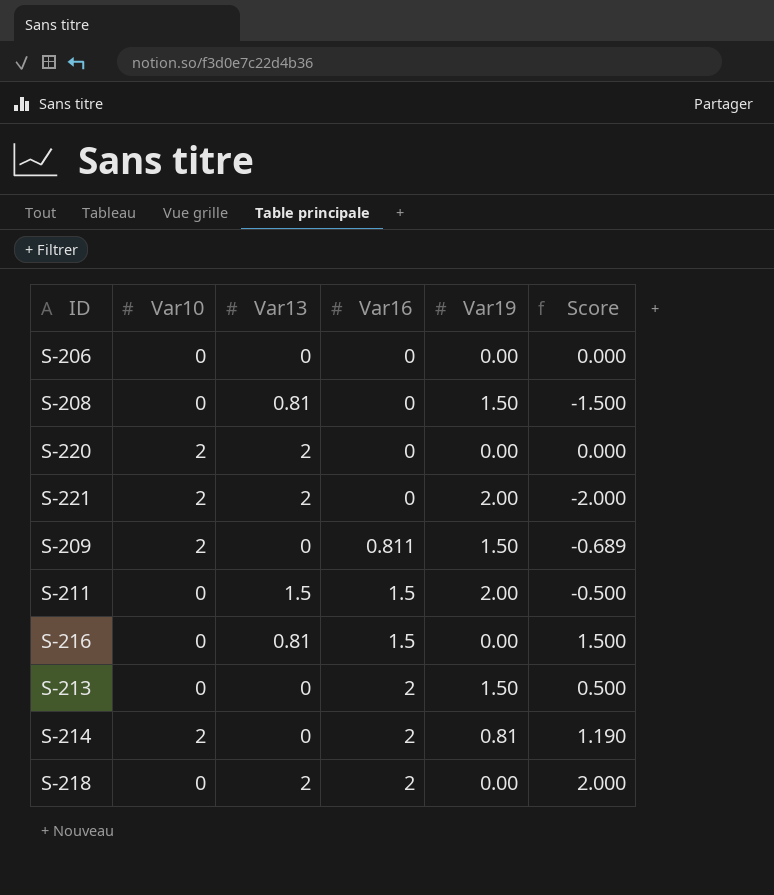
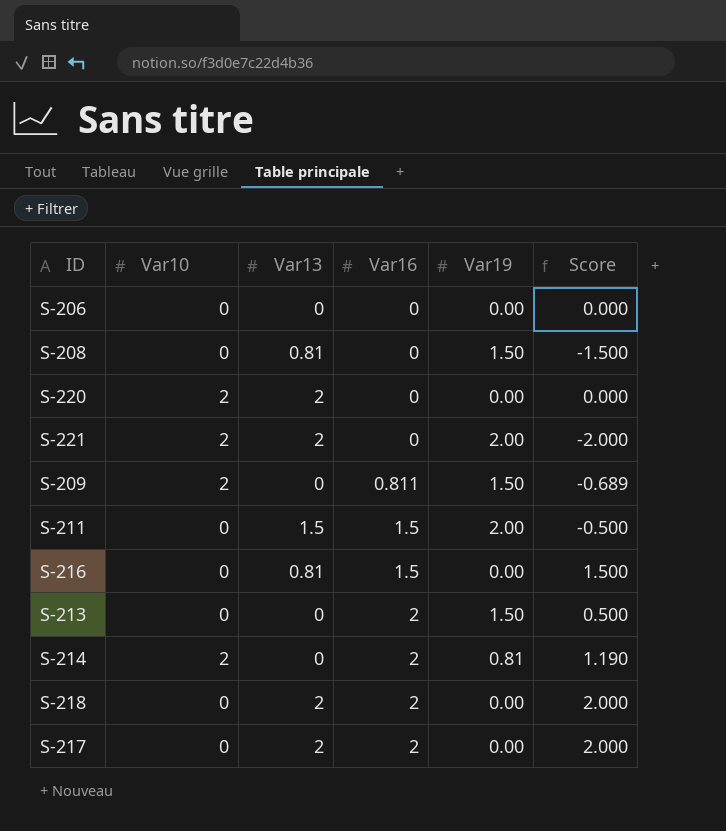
row S-217: none -> 0 | 2 | 2 | 0.00 | 2.000

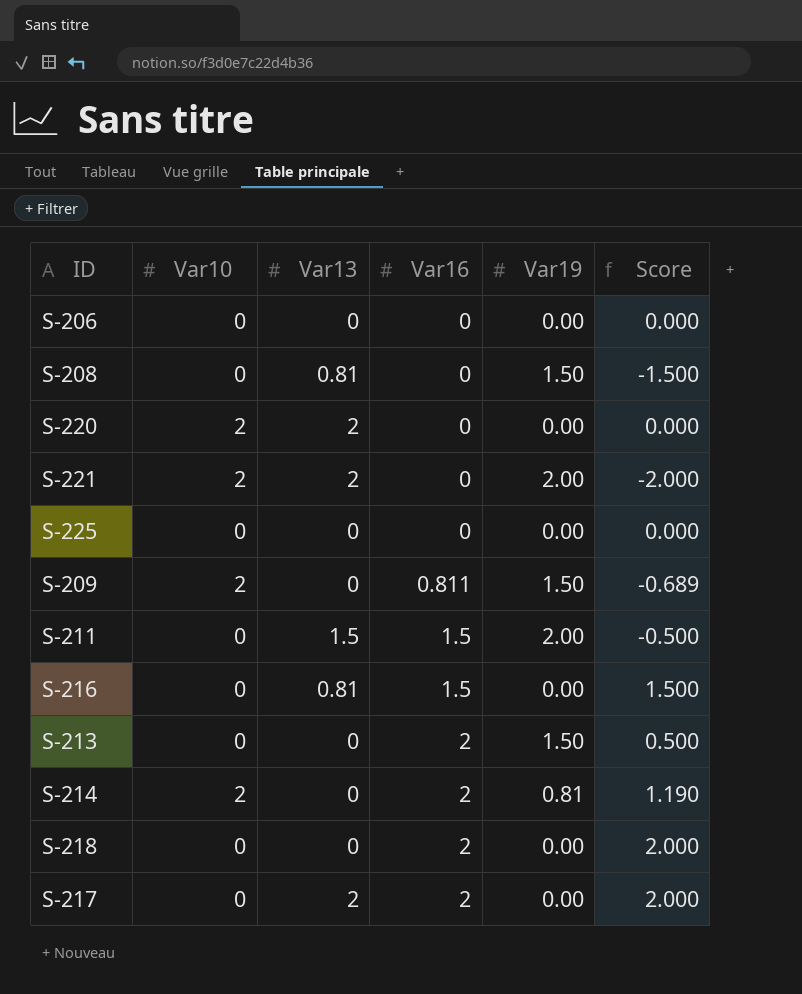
row S-225: none -> 0 | 0 | 0 | 0.00 | 0.000
S-218 | Var13: 2 -> 0

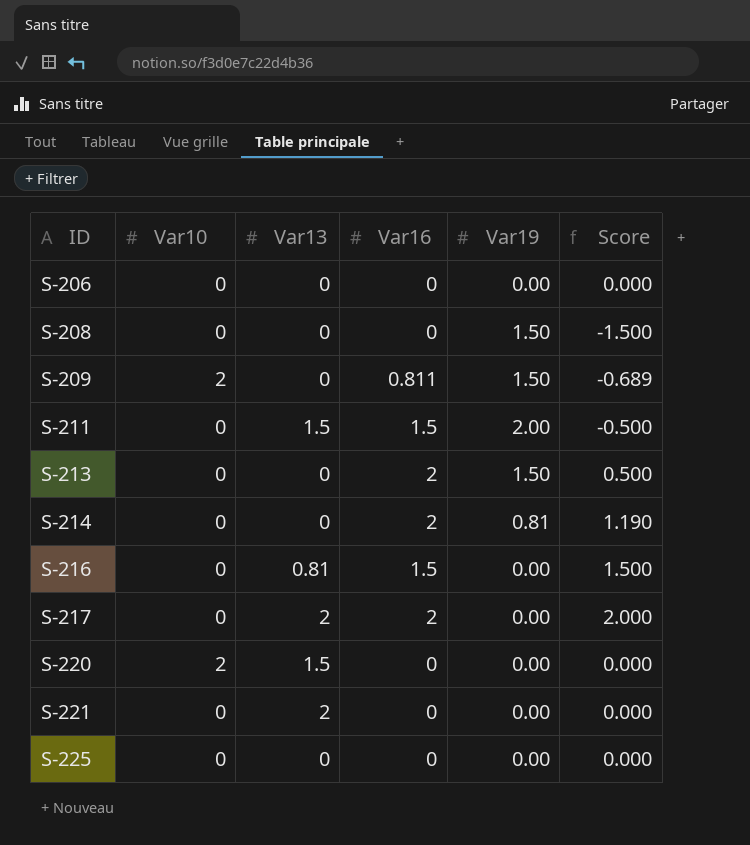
row order: Var16 ascending -> ID ascending
row S-218: 0 | 0 | 2 | 0.00 | 2.000 -> none
S-208 | Var13: 0.81 -> 0
S-214 | Var10: 2 -> 0
S-220 | Var13: 2 -> 1.5
S-221 | Var10: 2 -> 0
S-221 | Var19: 2.00 -> 0.00
S-221 | Score: -2.000 -> 0.000

